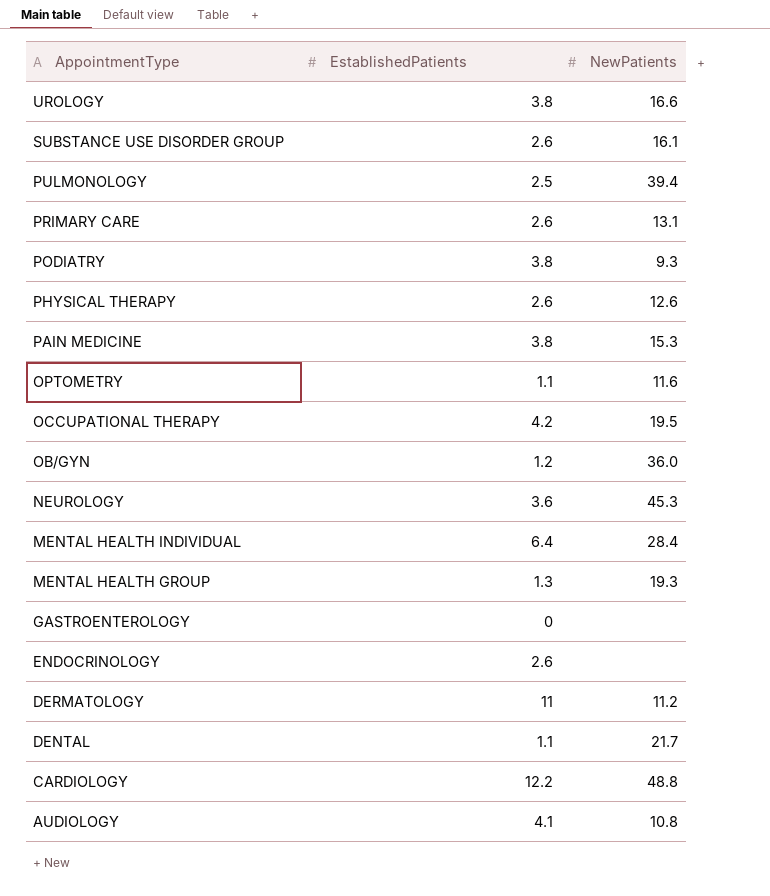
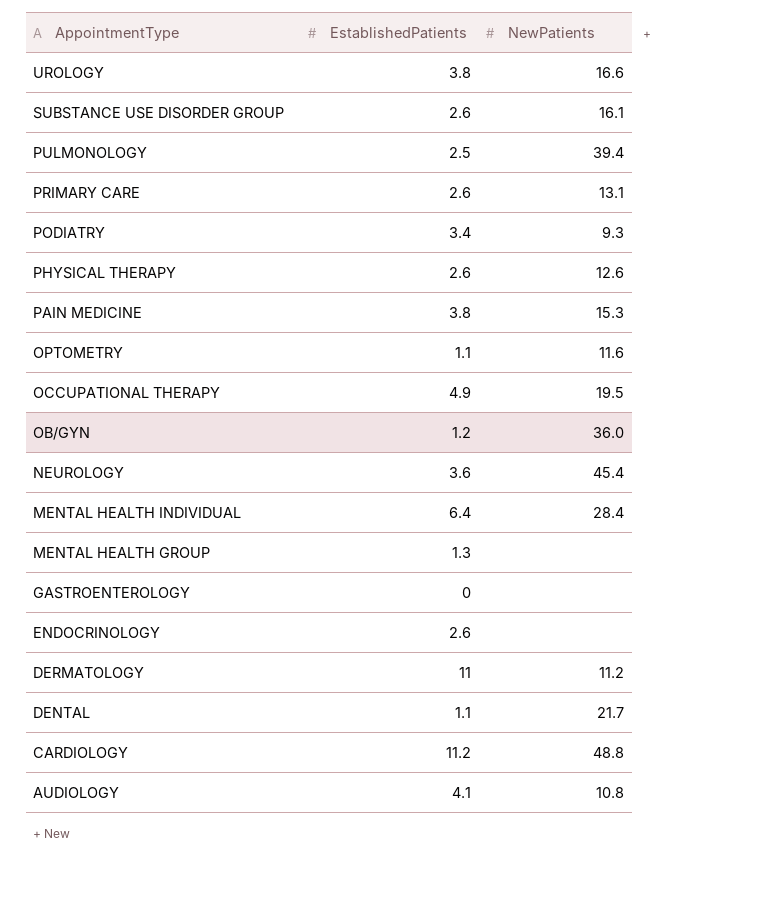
PODIATRY | EstablishedPatients: 3.8 -> 3.4
OCCUPATIONAL THERAPY | EstablishedPatients: 4.2 -> 4.9
NEUROLOGY | NewPatients: 45.3 -> 45.4
MENTAL HEALTH GROUP | NewPatients: 19.3 -> none
CARDIOLOGY | EstablishedPatients: 12.2 -> 11.2

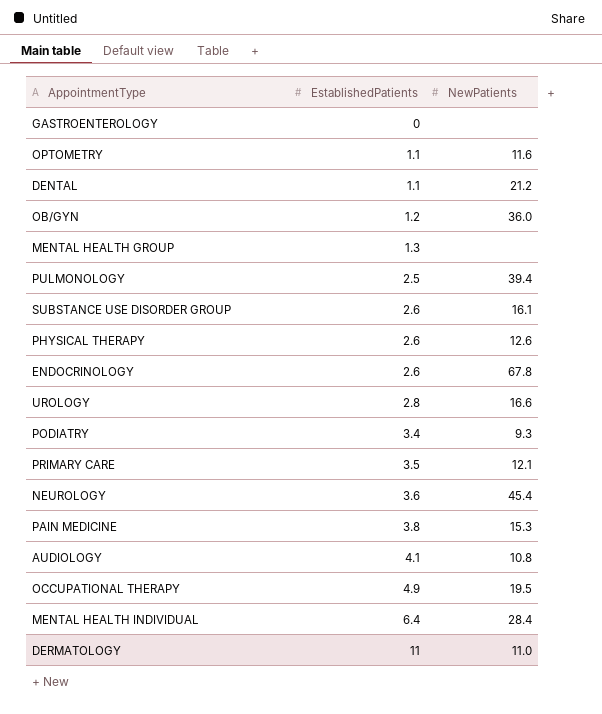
row order: AppointmentType descending -> EstablishedPatients ascending
row CARDIOLOGY: 11.2 | 48.8 -> none
DENTAL | NewPatients: 21.7 -> 21.2
ENDOCRINOLOGY | NewPatients: none -> 67.8
UROLOGY | EstablishedPatients: 3.8 -> 2.8
PRIMARY CARE | EstablishedPatients: 2.6 -> 3.5
PRIMARY CARE | NewPatients: 13.1 -> 12.1
DERMATOLOGY | NewPatients: 11.2 -> 11.0

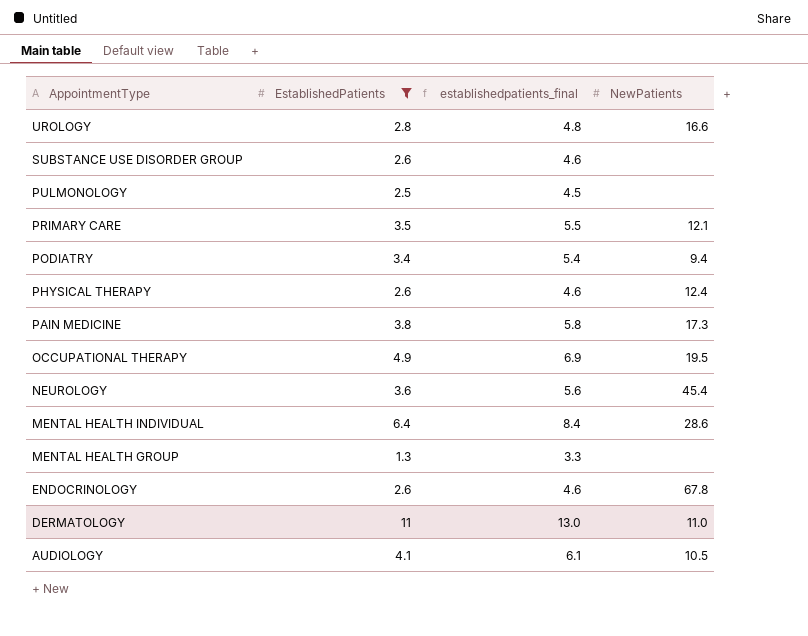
filter: none -> EstablishedPatients >= 1.3
row order: EstablishedPatients ascending -> AppointmentType descending
column establishedpatients_final | formula: none -> [EstablishedPatients] + 2
SUBSTANCE USE DISORDER GROUP | NewPatients: 16.1 -> none
PULMONOLOGY | NewPatients: 39.4 -> none
PODIATRY | NewPatients: 9.3 -> 9.4
PHYSICAL THERAPY | NewPatients: 12.6 -> 12.4
PAIN MEDICINE | NewPatients: 15.3 -> 17.3
MENTAL HEALTH INDIVIDUAL | NewPatients: 28.4 -> 28.6
AUDIOLOGY | NewPatients: 10.8 -> 10.5

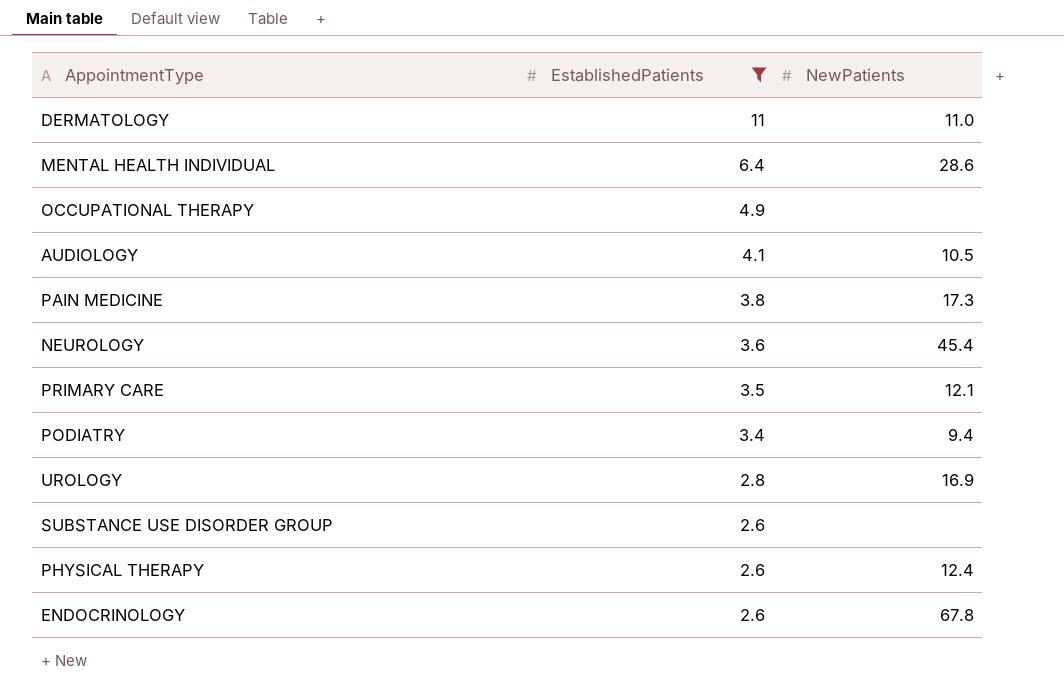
row order: AppointmentType descending -> EstablishedPatients descending
column establishedpatients_final | formula: [EstablishedPatients] + 2 -> none
row PULMONOLOGY: 2.5 | 4.5 | none -> none
row MENTAL HEALTH GROUP: 1.3 | 3.3 | none -> none
OCCUPATIONAL THERAPY | NewPatients: 19.5 -> none
UROLOGY | NewPatients: 16.6 -> 16.9

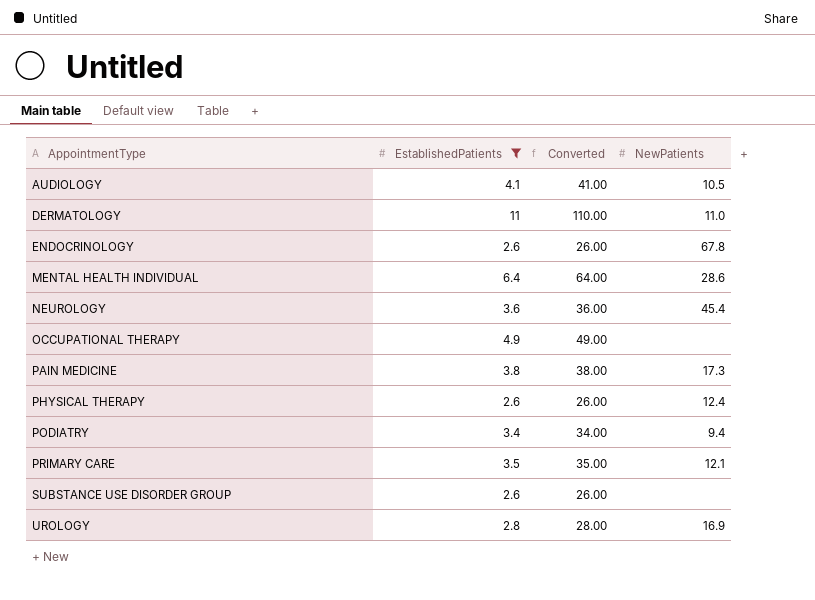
row order: EstablishedPatients descending -> AppointmentType ascending
column Converted | formula: none -> [EstablishedPatients] * 10

